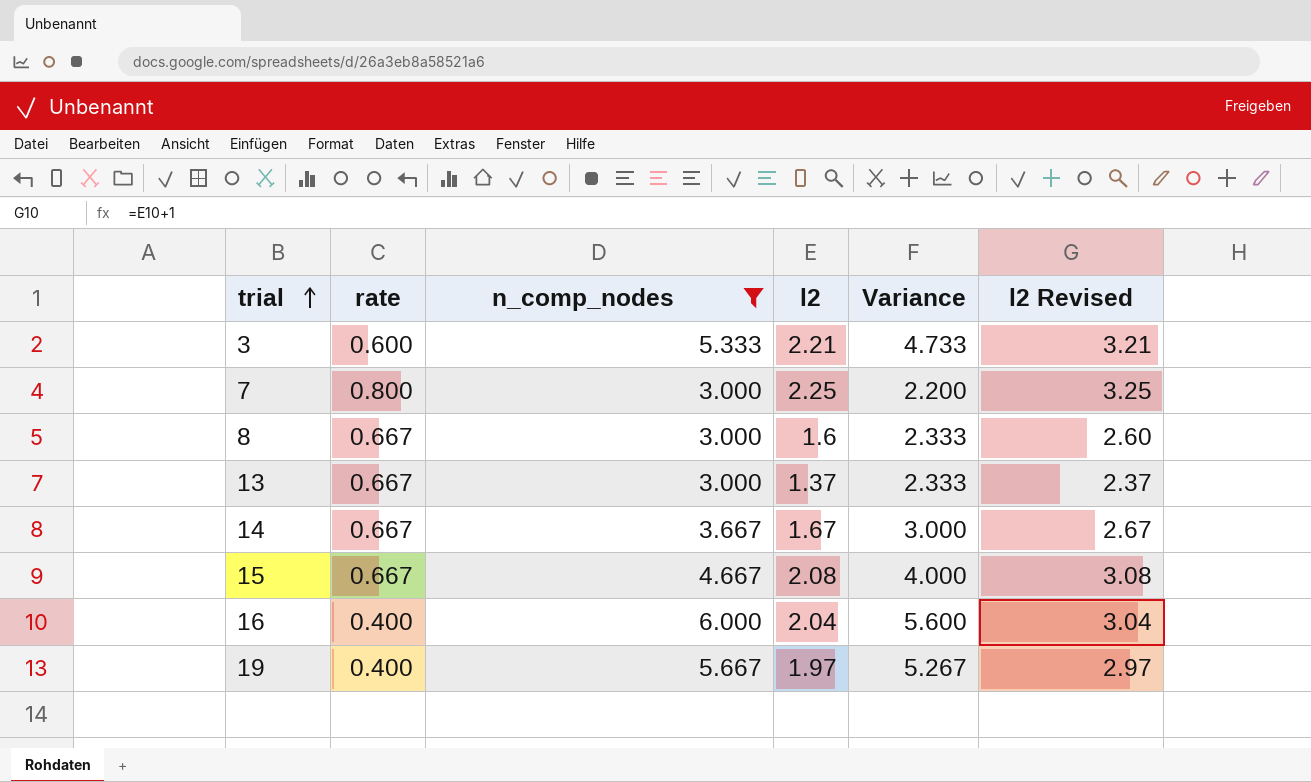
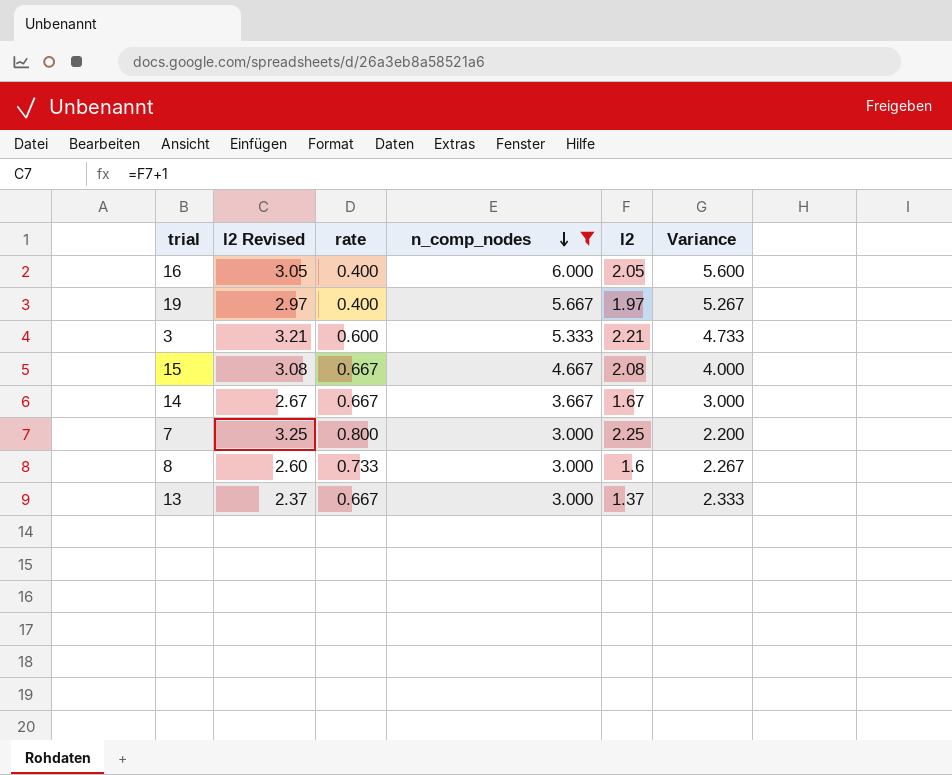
row order: trial ascending -> n_comp_nodes descending
column l2 Revised | position: 6 -> 2
16 | l2 Revised: 3.04 -> 3.05
16 | l2: 2.04 -> 2.05
8 | rate: 0.667 -> 0.733
8 | Variance: 2.333 -> 2.267

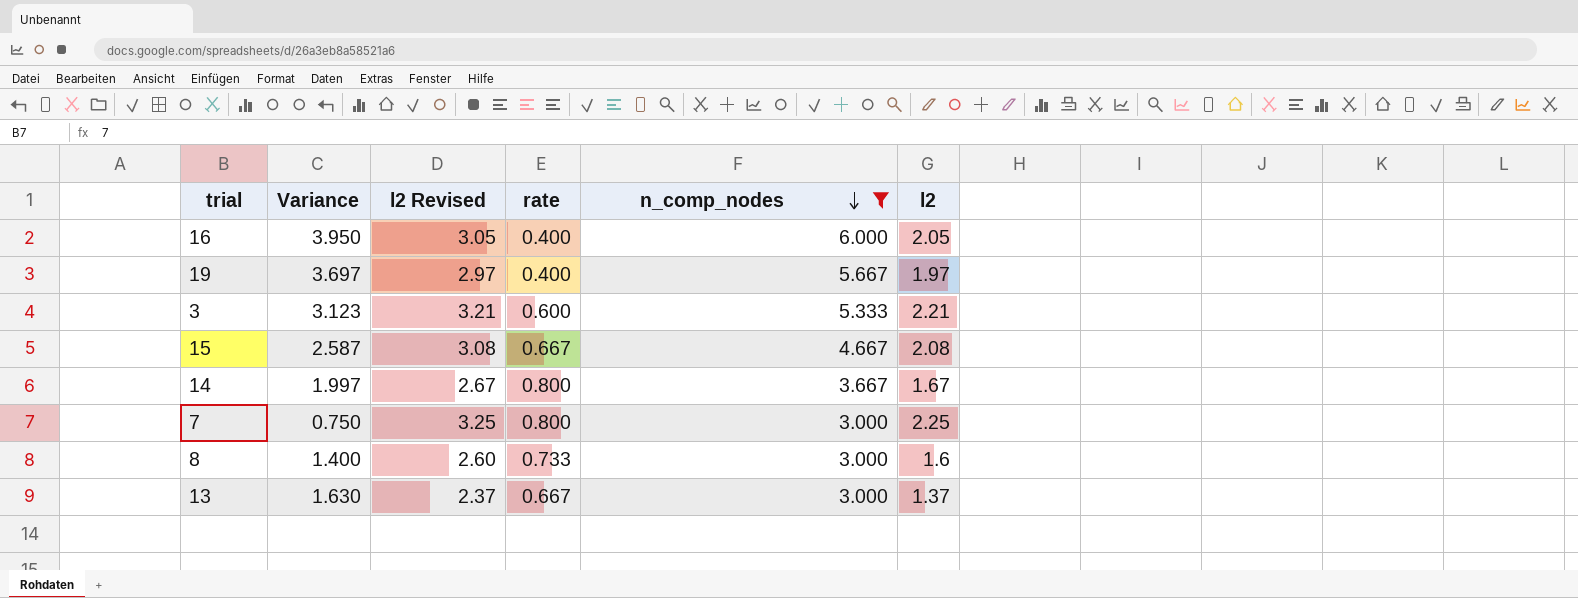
column Variance | formula: [n_comp_nodes] - [rate] -> [n_comp_nodes] - [l2]
column Variance | position: 6 -> 2
14 | rate: 0.667 -> 0.800

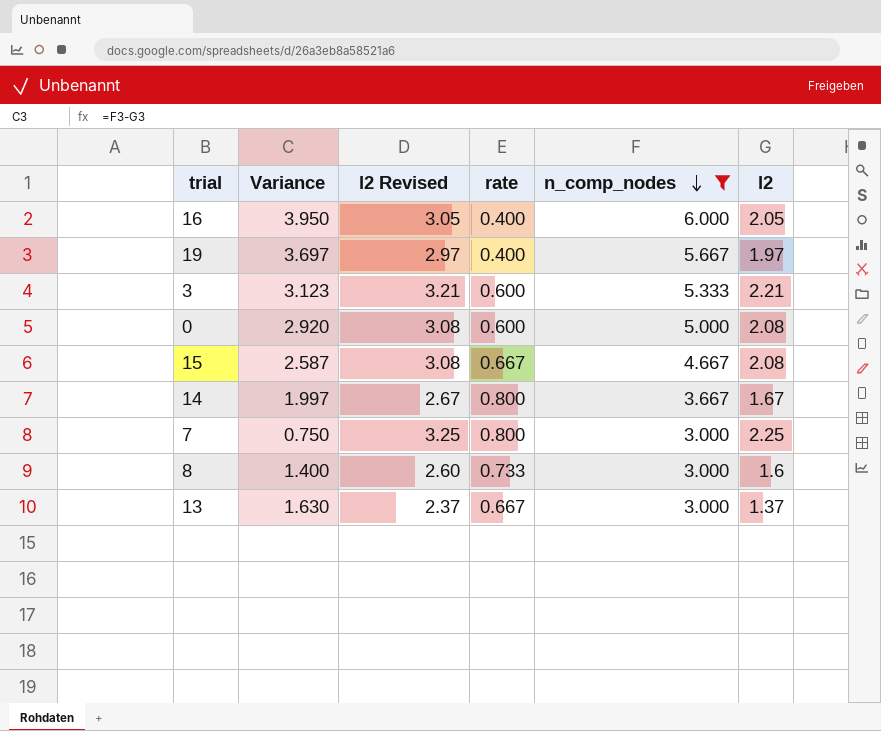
row 0: none -> 2.920 | 3.08 | 0.600 | 5.000 | 2.08

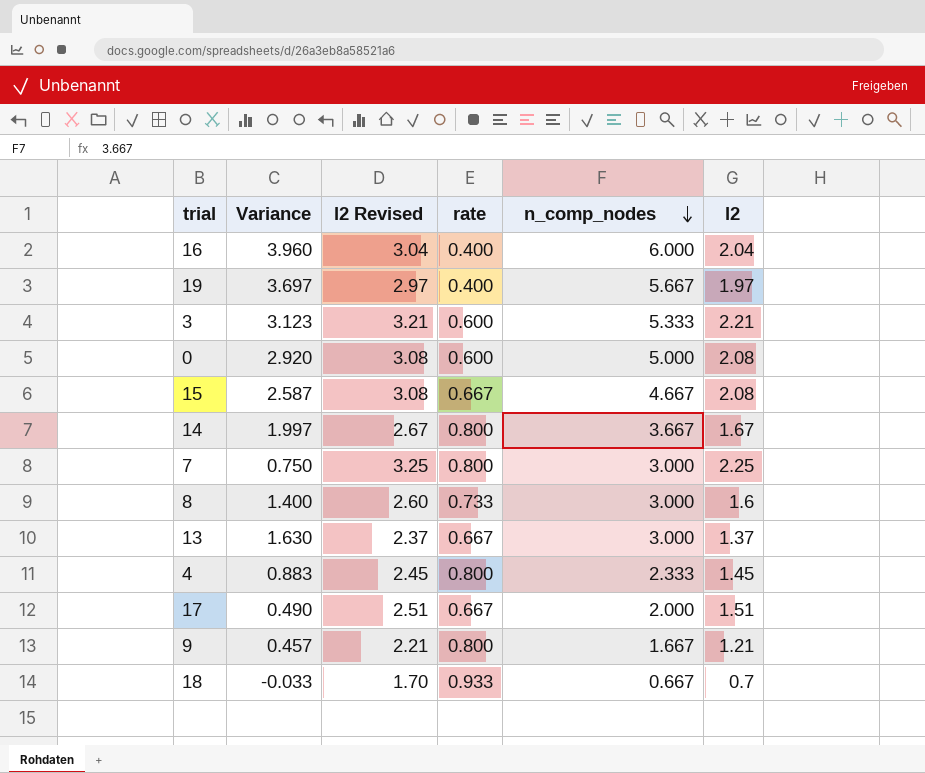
filter: n_comp_nodes >= 3.000 -> none
16 | Variance: 3.950 -> 3.960
16 | l2 Revised: 3.05 -> 3.04
16 | l2: 2.05 -> 2.04

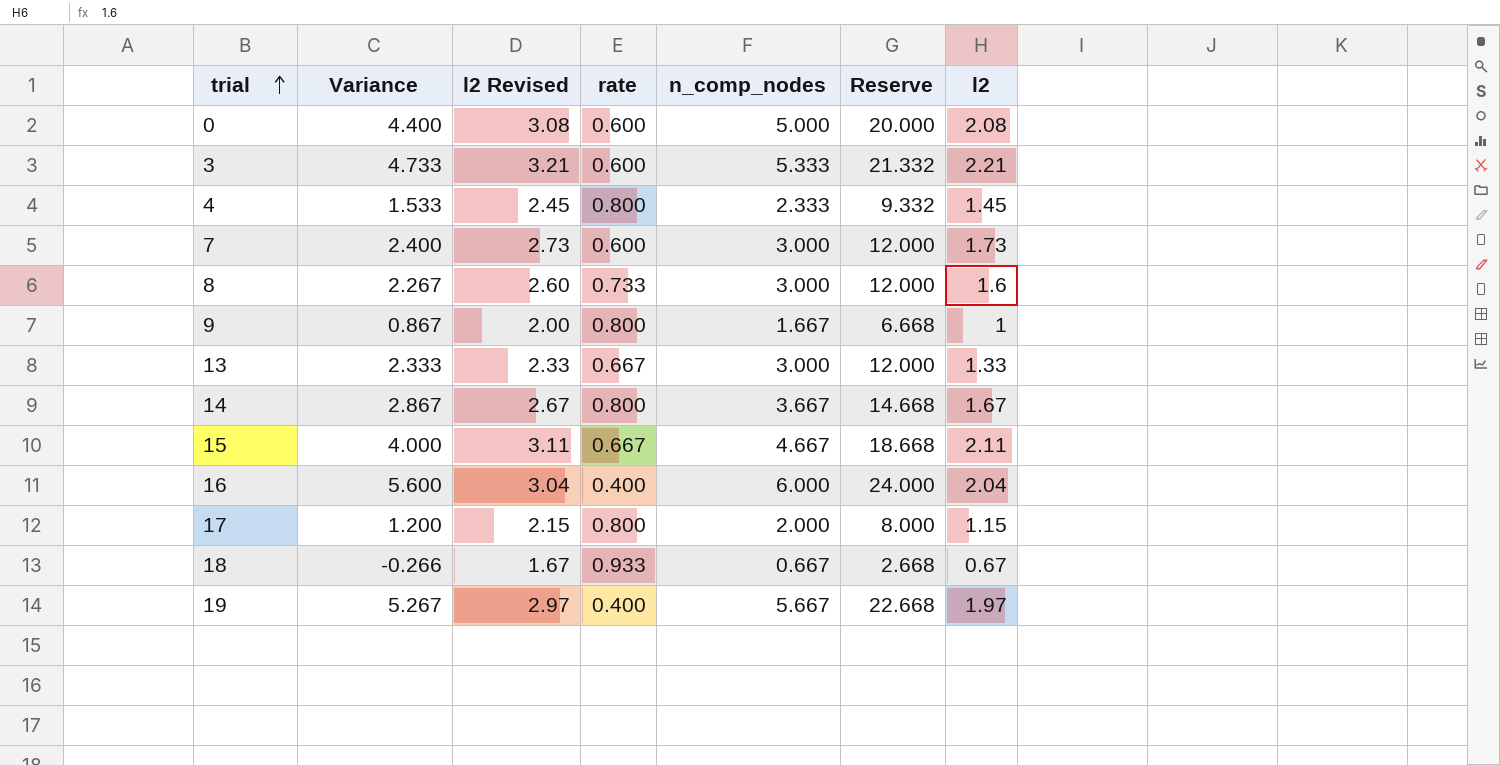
row order: n_comp_nodes descending -> trial ascending
column Variance | formula: [n_comp_nodes] - [l2] -> [n_comp_nodes] - [rate]
column Reserve | formula: none -> [n_comp_nodes] * 4
7 | l2 Revised: 3.25 -> 2.73
7 | rate: 0.800 -> 0.600
7 | l2: 2.25 -> 1.73
9 | l2 Revised: 2.21 -> 2.00
9 | l2: 1.21 -> 1
13 | l2 Revised: 2.37 -> 2.33
13 | l2: 1.37 -> 1.33
15 | l2 Revised: 3.08 -> 3.11
15 | l2: 2.08 -> 2.11
17 | l2 Revised: 2.51 -> 2.15
17 | rate: 0.667 -> 0.800
17 | l2: 1.51 -> 1.15
18 | l2 Revised: 1.70 -> 1.67
18 | l2: 0.7 -> 0.67

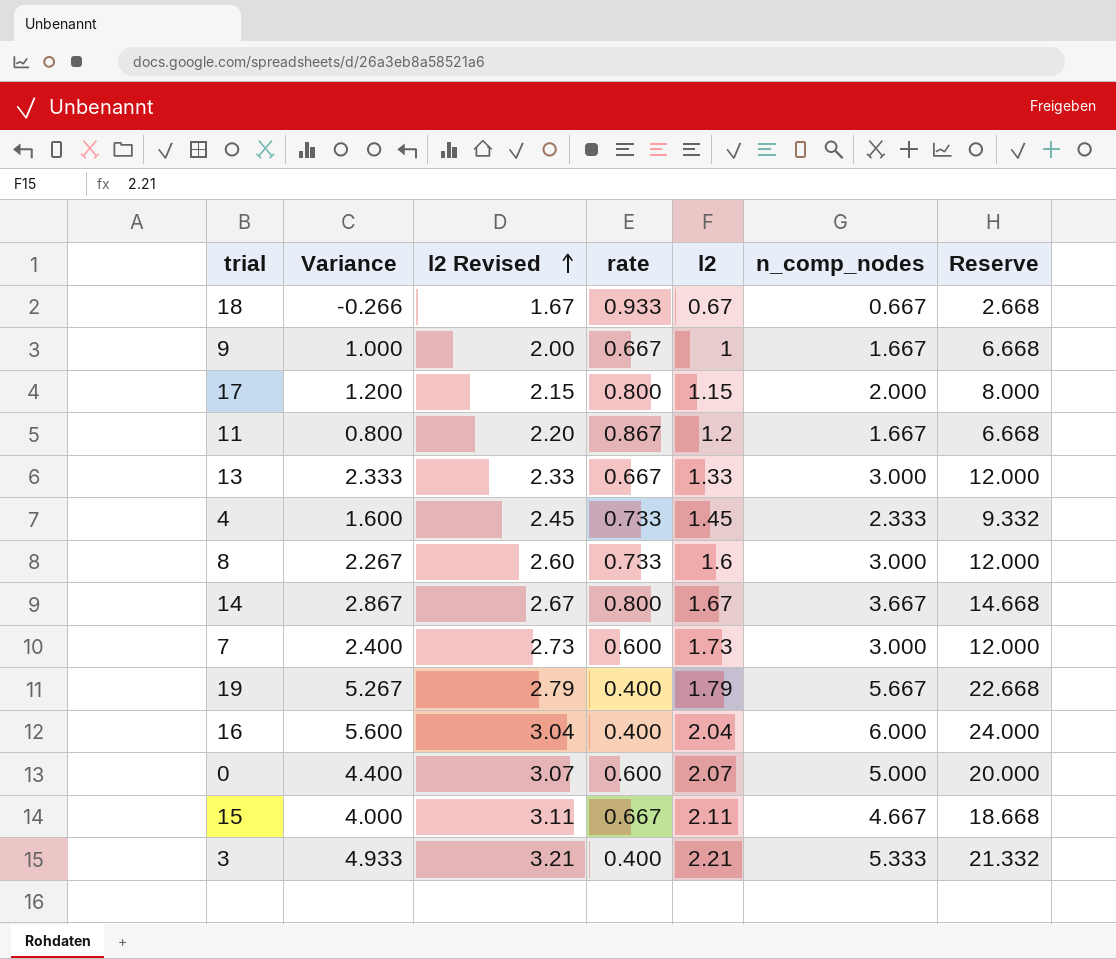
row order: trial ascending -> l2 Revised ascending
column l2 | position: 7 -> 5
9 | Variance: 0.867 -> 1.000
9 | rate: 0.800 -> 0.667
row 11: none -> 0.800 | 2.20 | 0.867 | 1.2 | 1.667 | 6.668
4 | Variance: 1.533 -> 1.600
4 | rate: 0.800 -> 0.733
19 | l2 Revised: 2.97 -> 2.79
19 | l2: 1.97 -> 1.79
0 | l2 Revised: 3.08 -> 3.07
0 | l2: 2.08 -> 2.07
3 | Variance: 4.733 -> 4.933
3 | rate: 0.600 -> 0.400

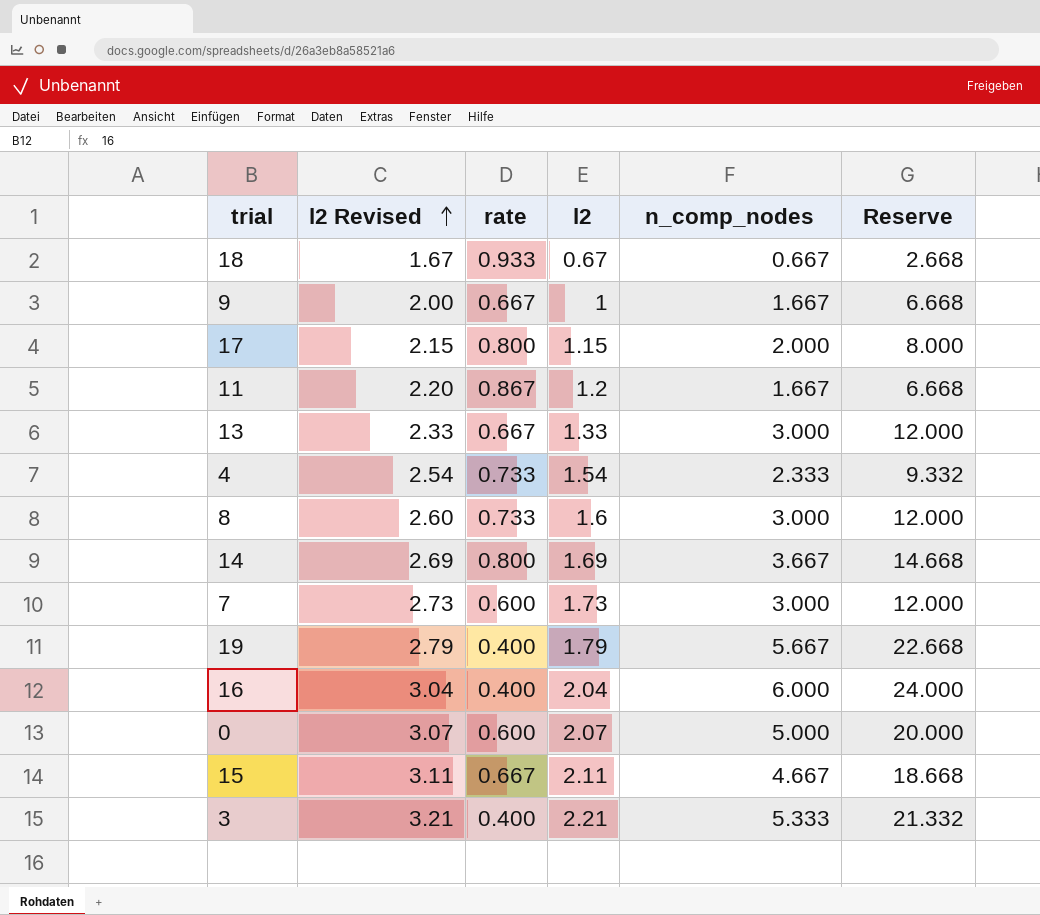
column Variance | formula: [n_comp_nodes] - [rate] -> none
4 | l2 Revised: 2.45 -> 2.54
4 | l2: 1.45 -> 1.54
14 | l2 Revised: 2.67 -> 2.69
14 | l2: 1.67 -> 1.69

